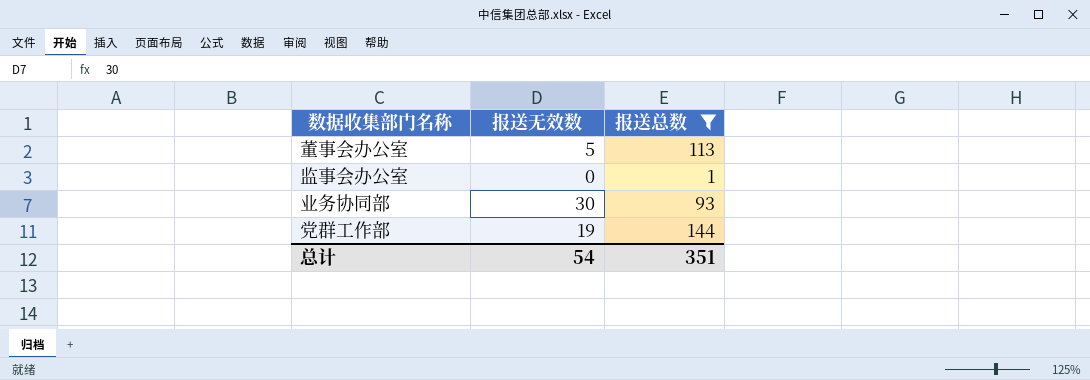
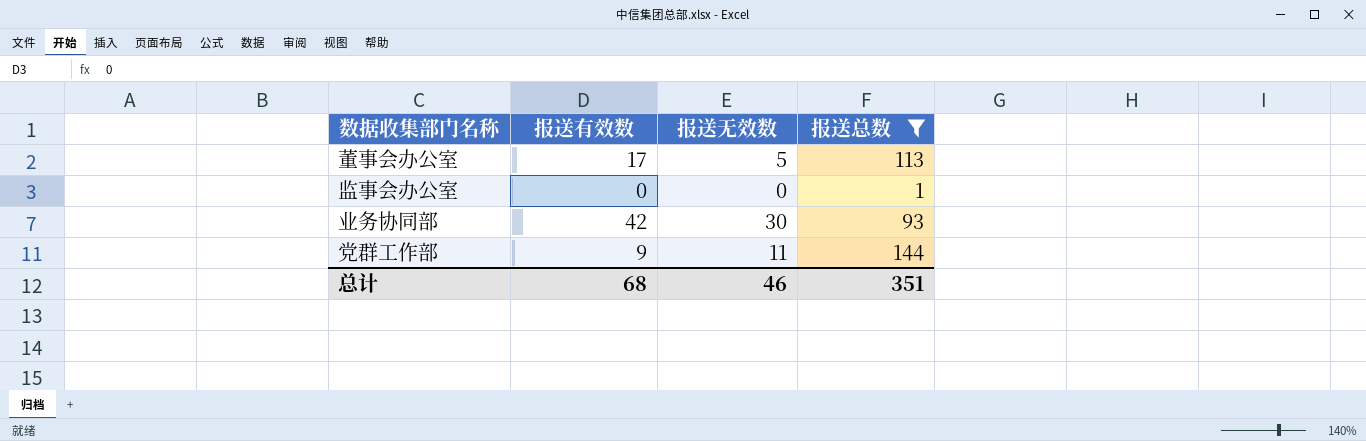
column 报送有效数 | position: none -> 2
党群工作部 | 报送无效数: 19 -> 11
总计 | 报送无效数: 54 -> 46

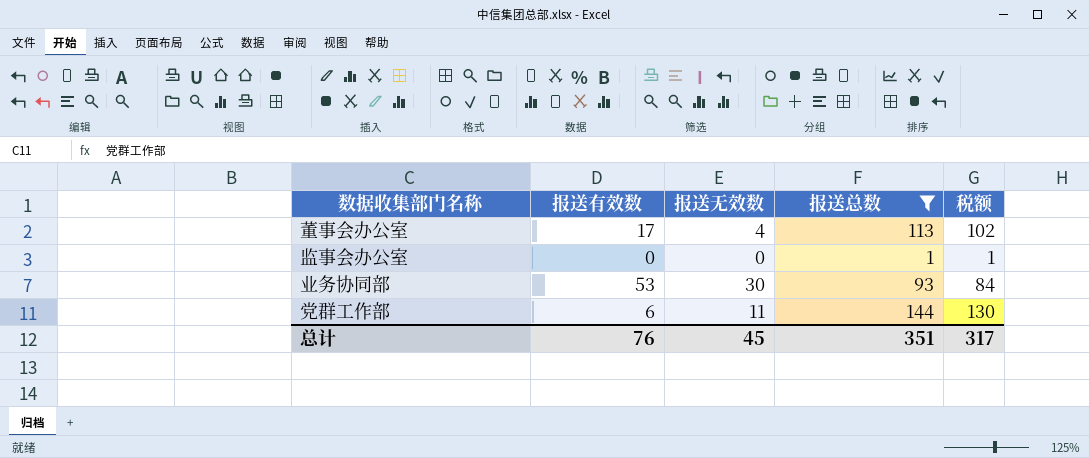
column 税额 | formula: none -> [报送总数] * 0.9
董事会办公室 | 报送无效数: 5 -> 4
业务协同部 | 报送有效数: 42 -> 53
党群工作部 | 报送有效数: 9 -> 6
总计 | 报送有效数: 68 -> 76
总计 | 报送无效数: 46 -> 45

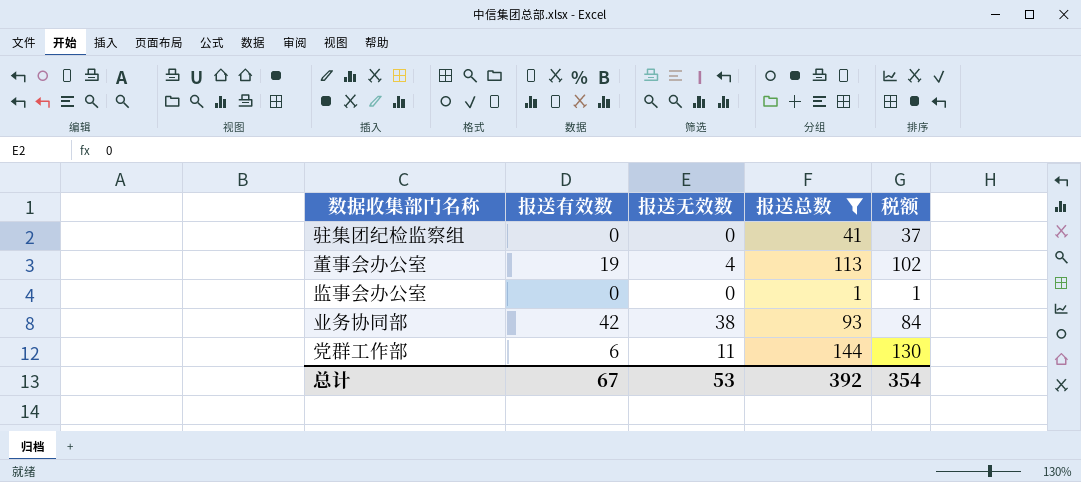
row 驻集团纪检监察组: none -> 0 | 0 | 41 | 37
董事会办公室 | 报送有效数: 17 -> 19
业务协同部 | 报送有效数: 53 -> 42
业务协同部 | 报送无效数: 30 -> 38
总计 | 报送有效数: 76 -> 67
总计 | 报送无效数: 45 -> 53
总计 | 报送总数: 351 -> 392
总计 | 税额: 317 -> 354

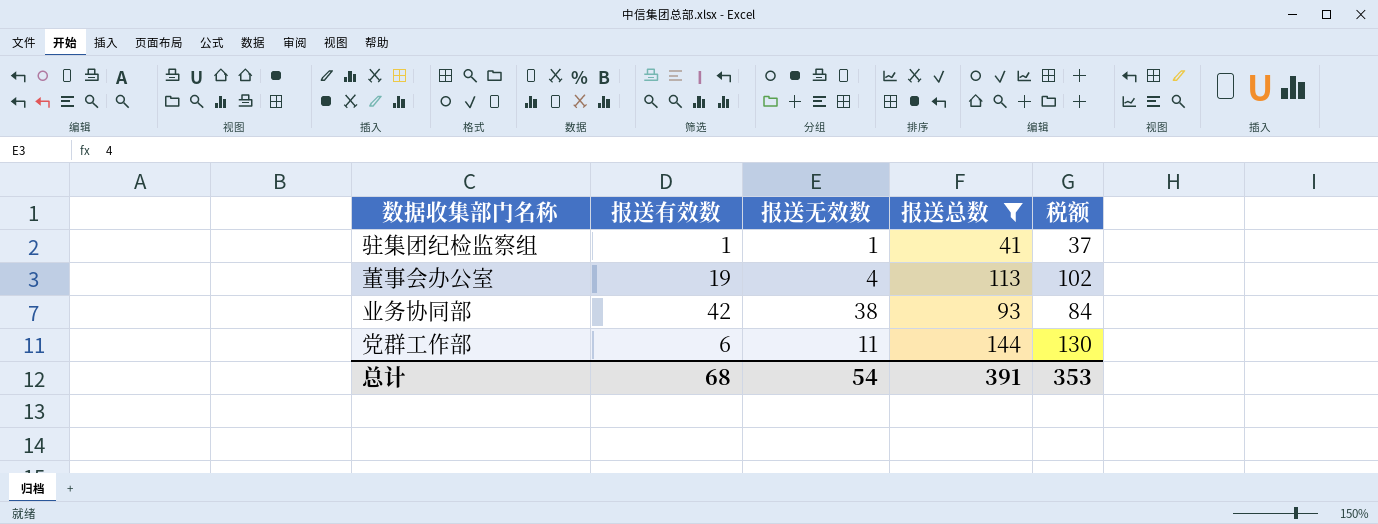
row 监事会办公室: 0 | 0 | 1 | 1 -> none
驻集团纪检监察组 | 报送有效数: 0 -> 1
驻集团纪检监察组 | 报送无效数: 0 -> 1
总计 | 报送有效数: 67 -> 68
总计 | 报送无效数: 53 -> 54
总计 | 报送总数: 392 -> 391
总计 | 税额: 354 -> 353

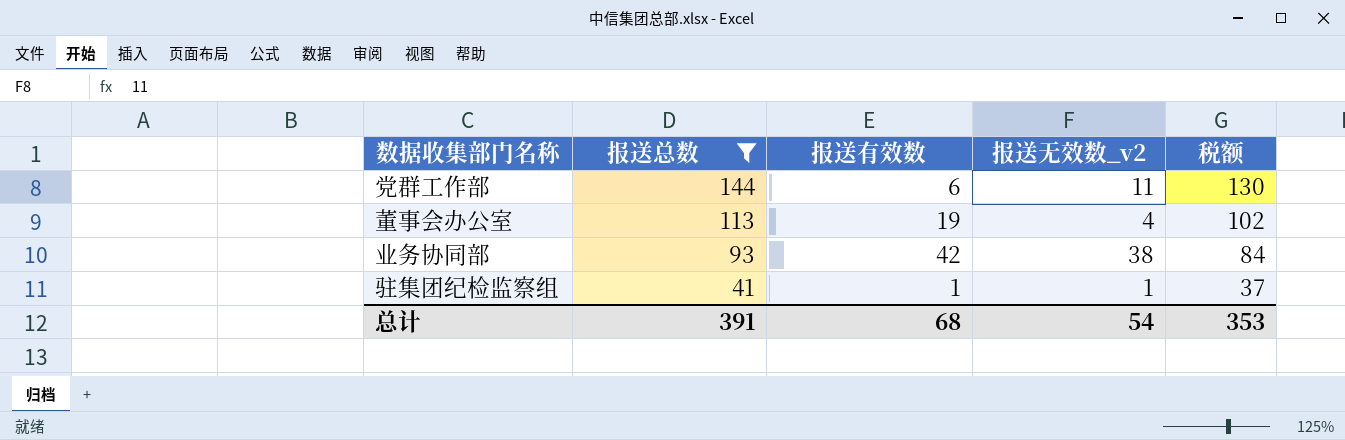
row order: none -> 报送总数 descending
column 报送总数 | position: 4 -> 2
column name: 报送无效数 -> 报送无效数_v2

